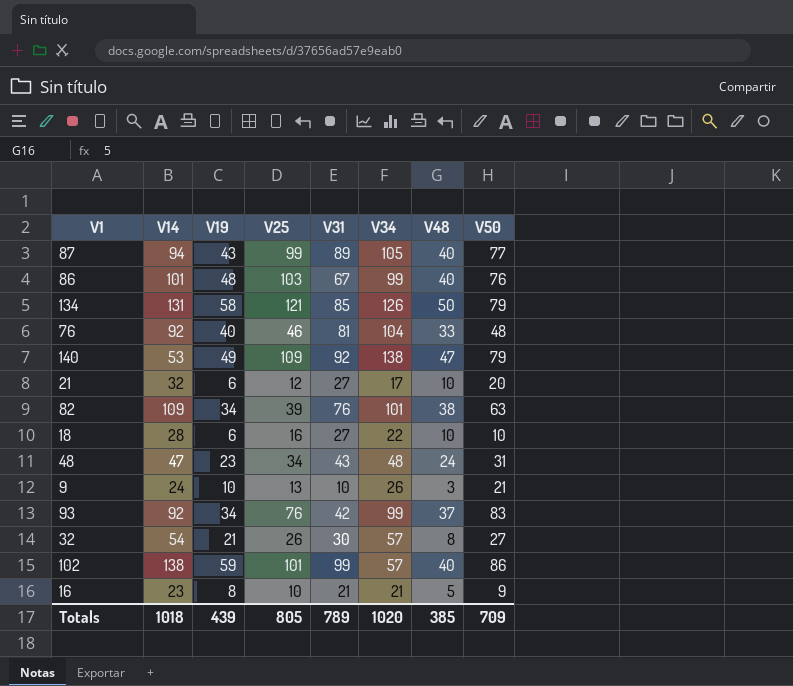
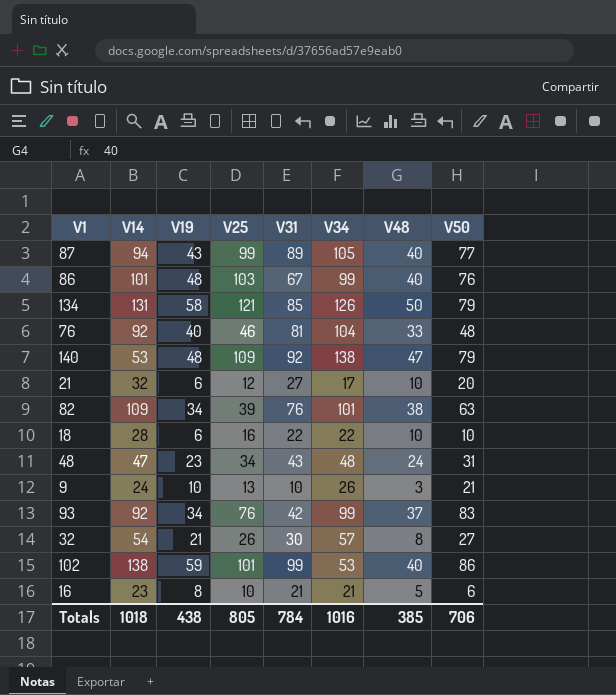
140 | V19: 49 -> 48
18 | V31: 27 -> 22
102 | V34: 57 -> 53
16 | V50: 9 -> 6
Totals | V19: 439 -> 438
Totals | V31: 789 -> 784
Totals | V34: 1020 -> 1016
Totals | V50: 709 -> 706

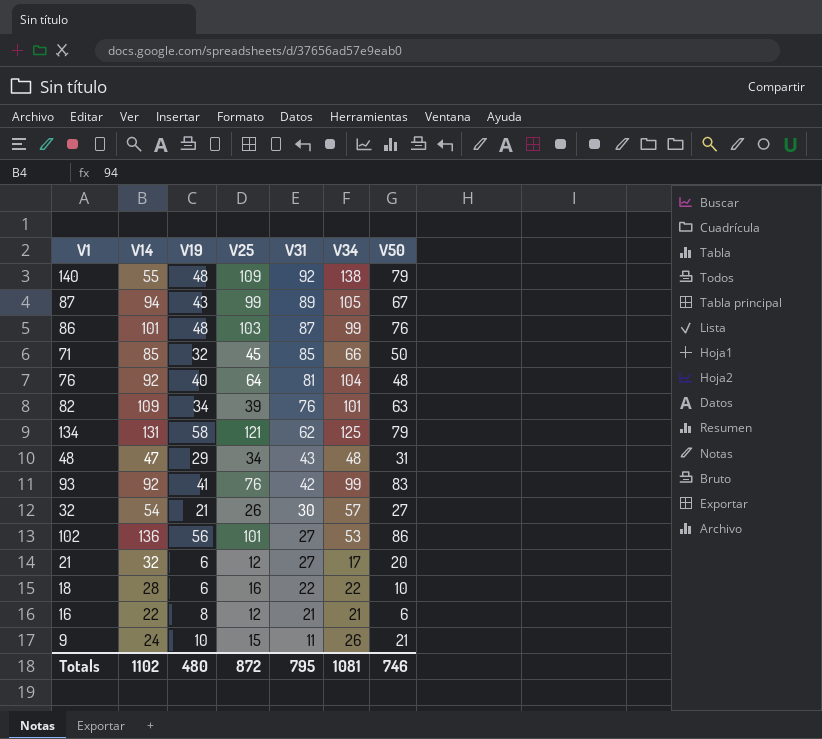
row order: none -> V31 descending
column V48 | position: 7 -> none
140 | V14: 53 -> 55
87 | V50: 77 -> 67
86 | V31: 67 -> 87
row 71: none -> 85 | 32 | 45 | 85 | 66 | 50
76 | V25: 46 -> 64
134 | V31: 85 -> 62
134 | V34: 126 -> 125
48 | V19: 23 -> 29
93 | V19: 34 -> 41
102 | V14: 138 -> 136
102 | V19: 59 -> 56
102 | V31: 99 -> 27
16 | V14: 23 -> 22
16 | V25: 10 -> 12
9 | V25: 13 -> 15
9 | V31: 10 -> 11
Totals | V14: 1018 -> 1102
Totals | V19: 438 -> 480
Totals | V25: 805 -> 872
Totals | V31: 784 -> 795
Totals | V34: 1016 -> 1081
Totals | V50: 706 -> 746

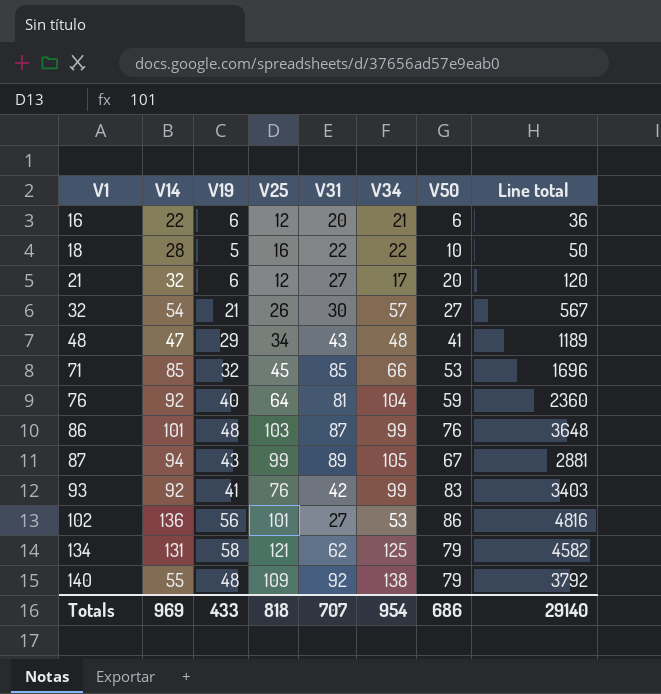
row order: V31 descending -> V1 ascending
column Line total | formula: none -> [V19] * [V50]
row 82: 109 | 34 | 39 | 76 | 101 | 63 -> none
row 9: 24 | 10 | 15 | 11 | 26 | 21 -> none
16 | V19: 8 -> 6
16 | V31: 21 -> 20
18 | V19: 6 -> 5
48 | V50: 31 -> 41
71 | V50: 50 -> 53
76 | V50: 48 -> 59
Totals | V14: 1102 -> 969
Totals | V19: 480 -> 433
Totals | V25: 872 -> 818
Totals | V31: 795 -> 707
Totals | V34: 1081 -> 954
Totals | V50: 746 -> 686

